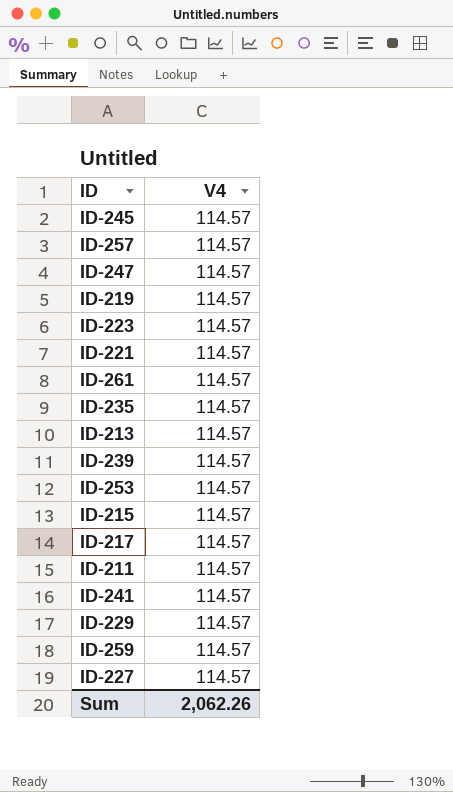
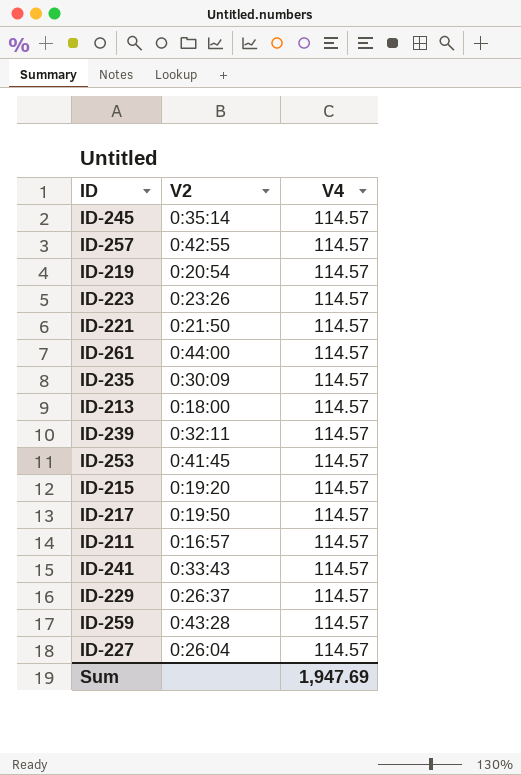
column V2 | position: none -> 2
row ID-247: 114.57 -> none
Sum | V4: 2,062.26 -> 1,947.69

